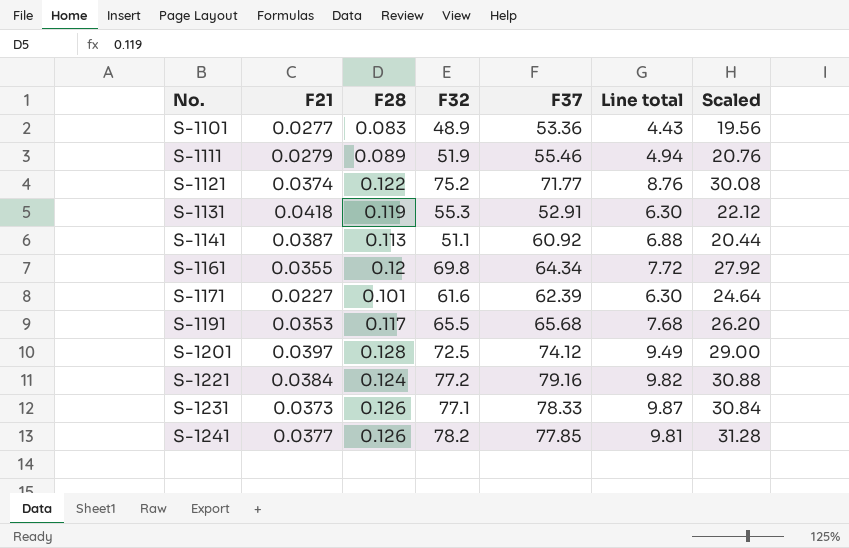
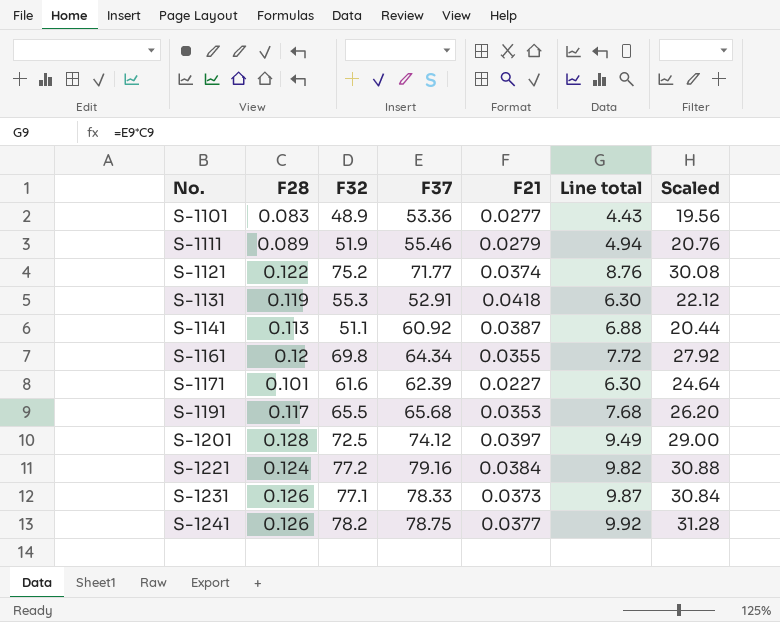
column F21 | position: 2 -> 5
S-1241 | F37: 77.85 -> 78.75
S-1241 | Line total: 9.81 -> 9.92

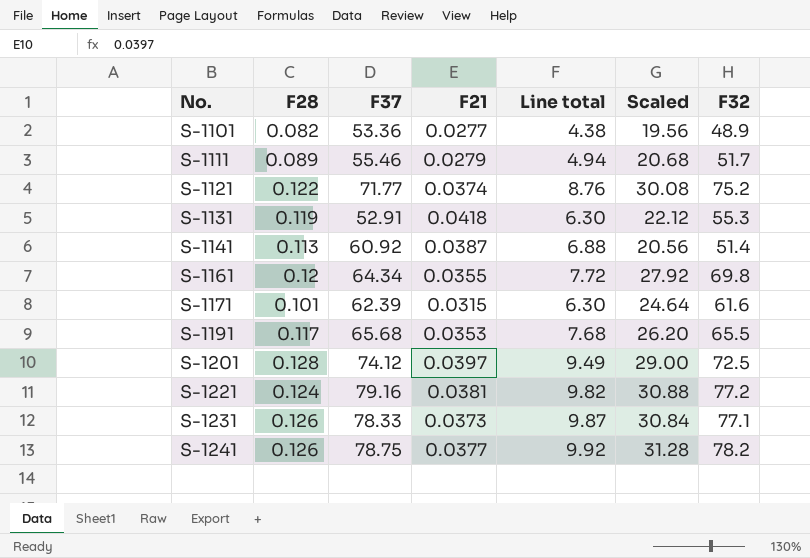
column F32 | position: 3 -> 7
S-1101 | F28: 0.083 -> 0.082
S-1101 | Line total: 4.43 -> 4.38
S-1111 | Scaled: 20.76 -> 20.68
S-1111 | F32: 51.9 -> 51.7
S-1141 | Scaled: 20.44 -> 20.56
S-1141 | F32: 51.1 -> 51.4
S-1171 | F21: 0.0227 -> 0.0315
S-1221 | F21: 0.0384 -> 0.0381

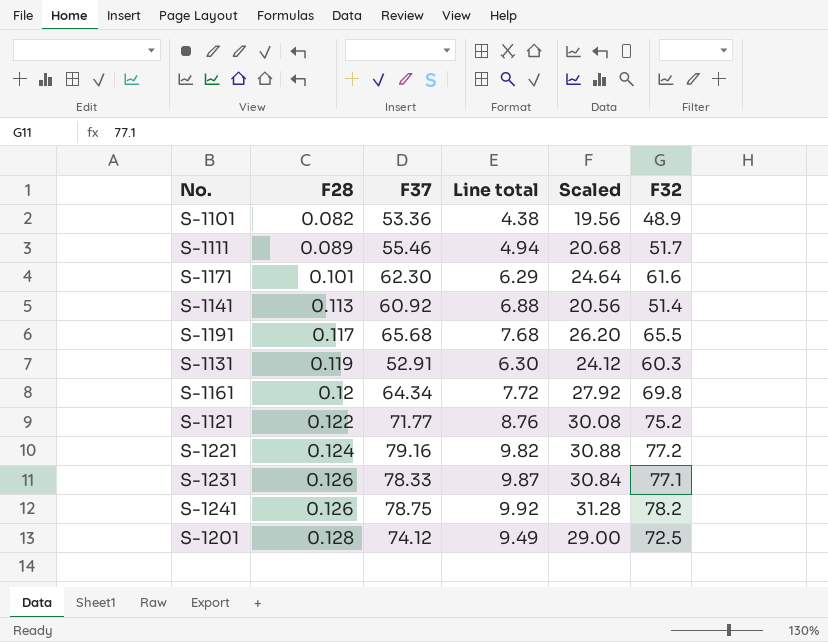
row order: No. ascending -> F28 ascending
column F21 | position: 4 -> none
S-1171 | F37: 62.39 -> 62.30
S-1171 | Line total: 6.30 -> 6.29
S-1131 | Scaled: 22.12 -> 24.12
S-1131 | F32: 55.3 -> 60.3

